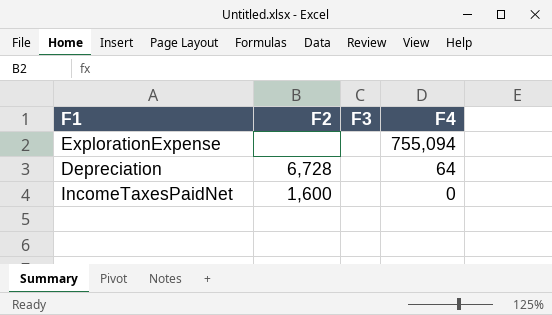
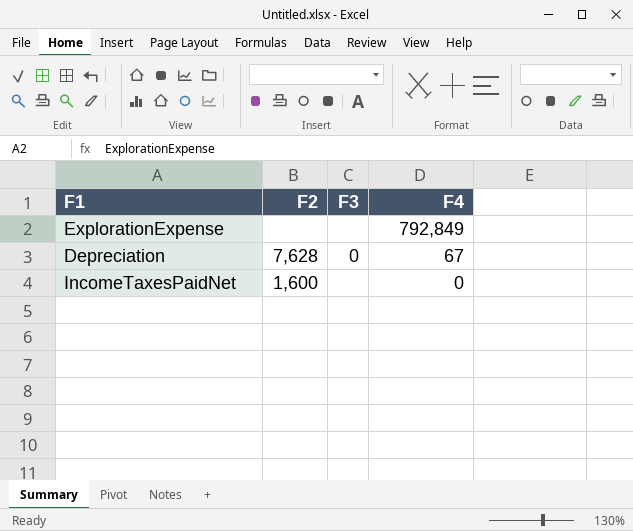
ExplorationExpense | F4: 755,094 -> 792,849
Depreciation | F2: 6,728 -> 7,628
Depreciation | F3: none -> 0
Depreciation | F4: 64 -> 67

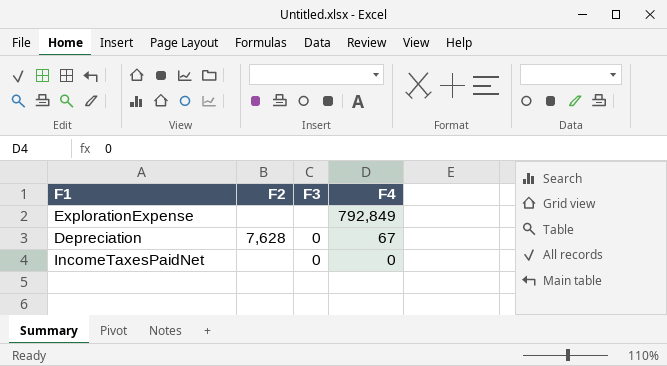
IncomeTaxesPaidNet | F2: 1,600 -> none
IncomeTaxesPaidNet | F3: none -> 0

